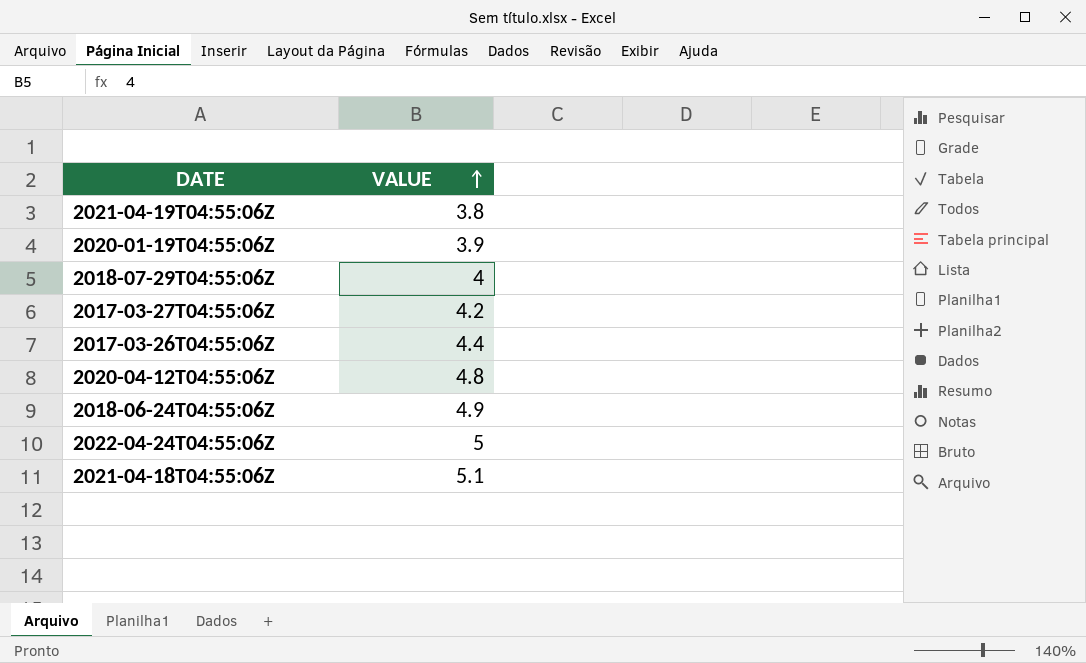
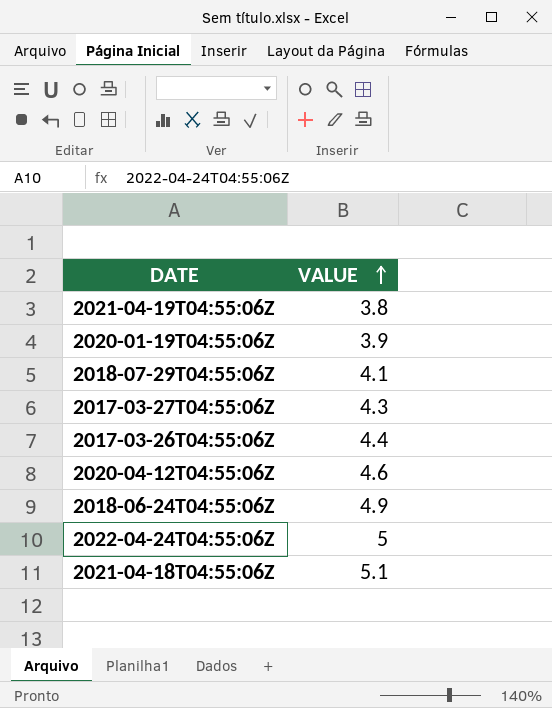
2018-07-29T04:55:06Z | VALUE: 4 -> 4.1
2017-03-27T04:55:06Z | VALUE: 4.2 -> 4.3
2020-04-12T04:55:06Z | VALUE: 4.8 -> 4.6

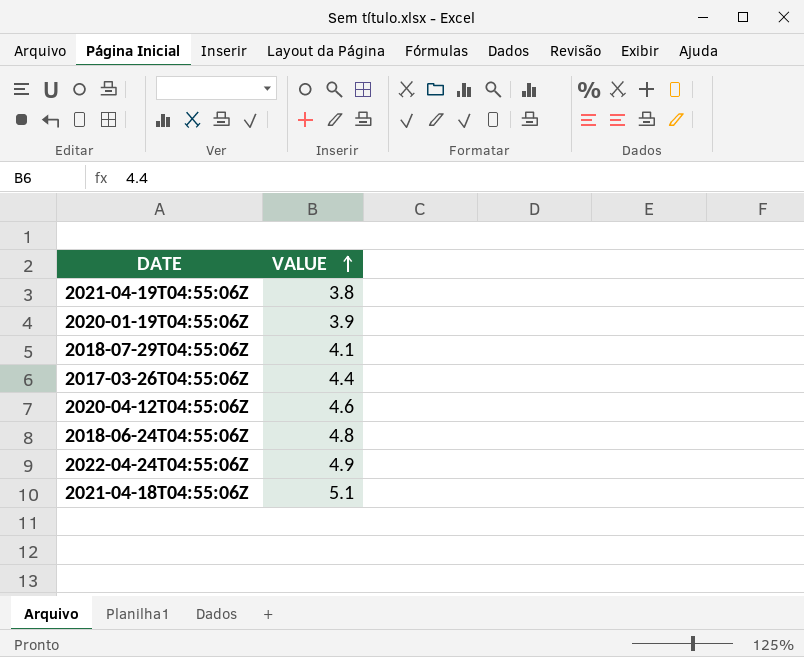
row 2017-03-27T04:55:06Z: 4.3 -> none
2018-06-24T04:55:06Z | VALUE: 4.9 -> 4.8
2022-04-24T04:55:06Z | VALUE: 5 -> 4.9

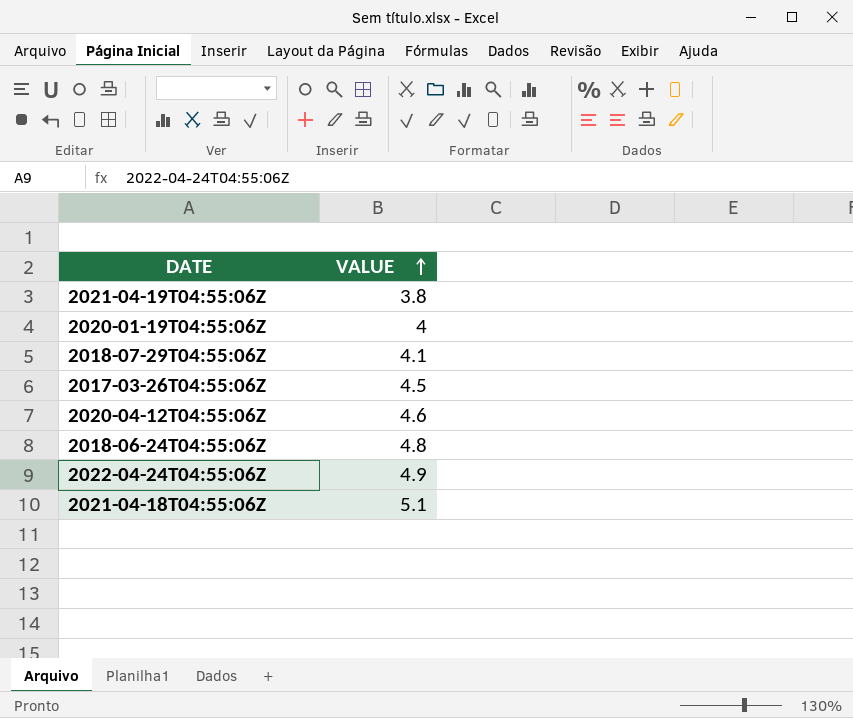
2020-01-19T04:55:06Z | VALUE: 3.9 -> 4
2017-03-26T04:55:06Z | VALUE: 4.4 -> 4.5

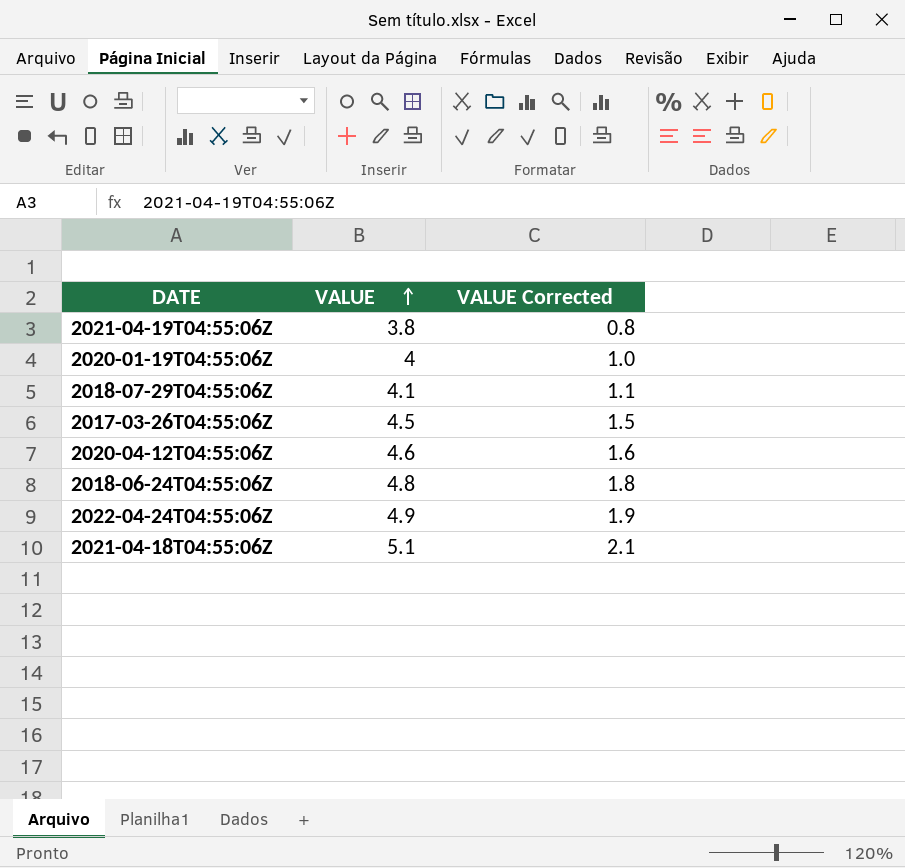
column VALUE Corrected | formula: none -> [VALUE] - 3

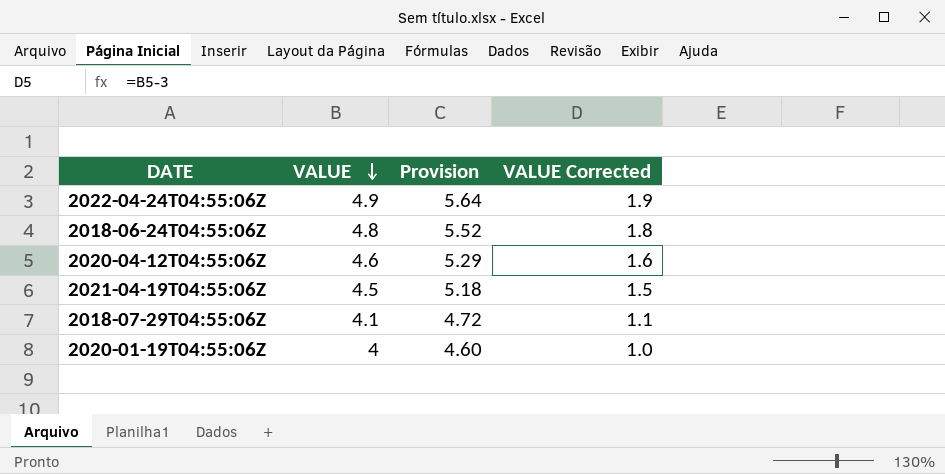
row order: VALUE ascending -> VALUE descending
column Provision | formula: none -> [VALUE] * 1.15
row 2017-03-26T04:55:06Z: 4.5 | 1.5 -> none
row 2021-04-18T04:55:06Z: 5.1 | 2.1 -> none
2021-04-19T04:55:06Z | VALUE: 3.8 -> 4.5
2021-04-19T04:55:06Z | VALUE Corrected: 0.8 -> 1.5

